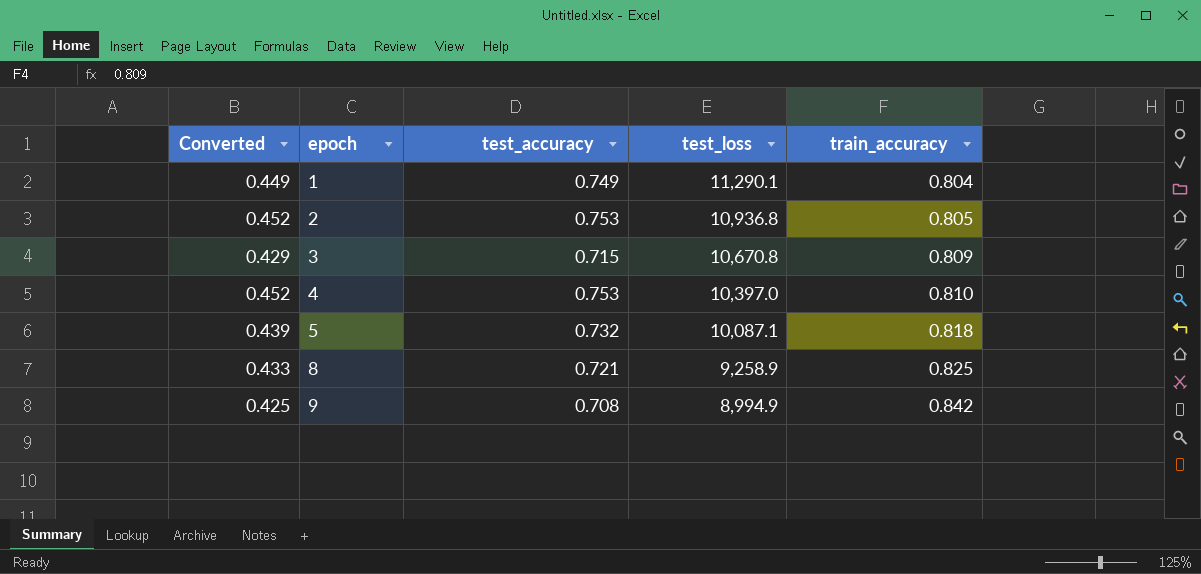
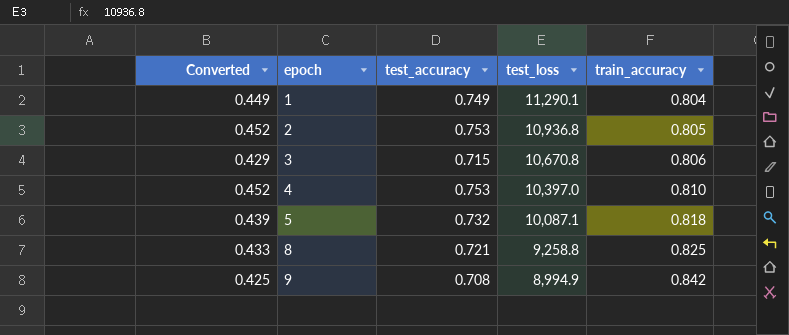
3 | train_accuracy: 0.809 -> 0.806
8 | test_loss: 9,258.9 -> 9,258.8

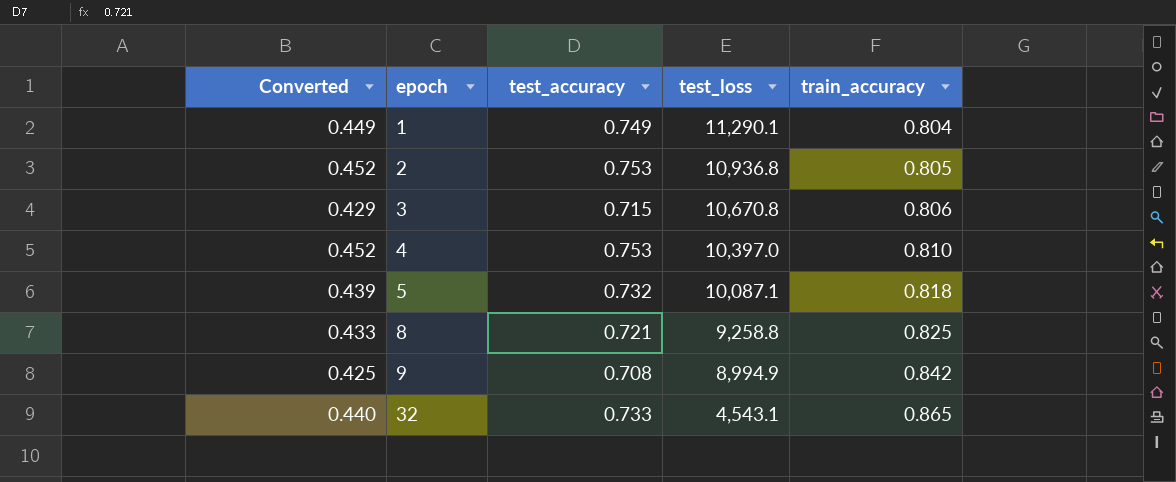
row 32: none -> 0.440 | 0.733 | 4,543.1 | 0.865

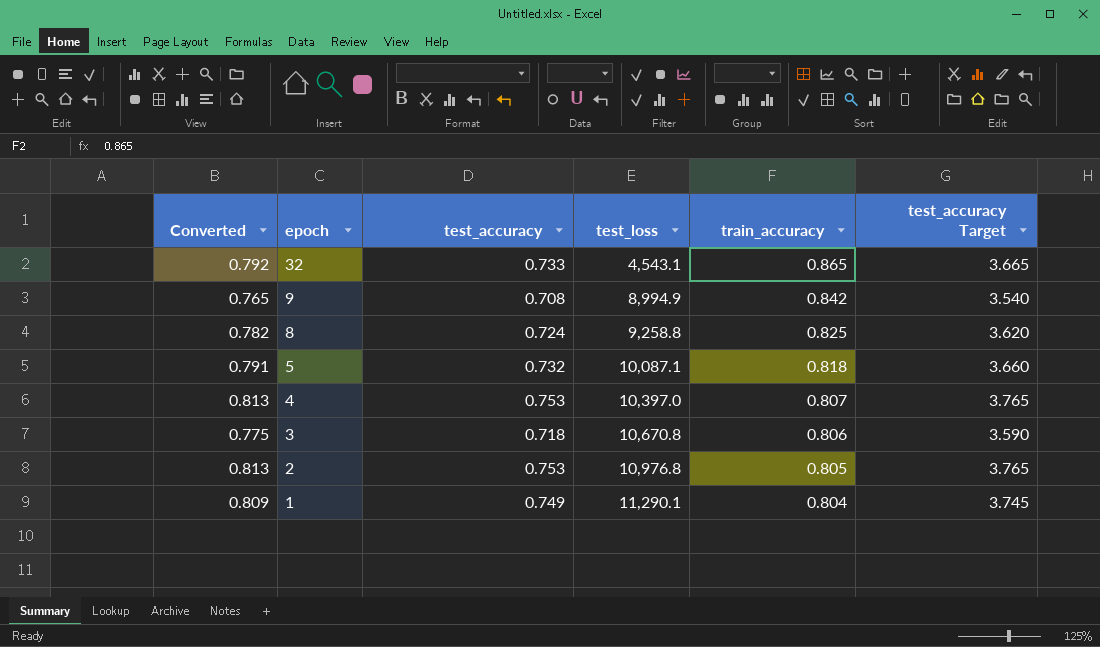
row order: epoch ascending -> epoch descending
column Converted | formula: [test_accuracy] * 0.6 -> [test_accuracy] * 1.08
column test_accuracy Target | formula: none -> [test_accuracy] * 5
8 | test_accuracy: 0.721 -> 0.724
4 | train_accuracy: 0.810 -> 0.807
3 | test_accuracy: 0.715 -> 0.718
2 | test_loss: 10,936.8 -> 10,976.8

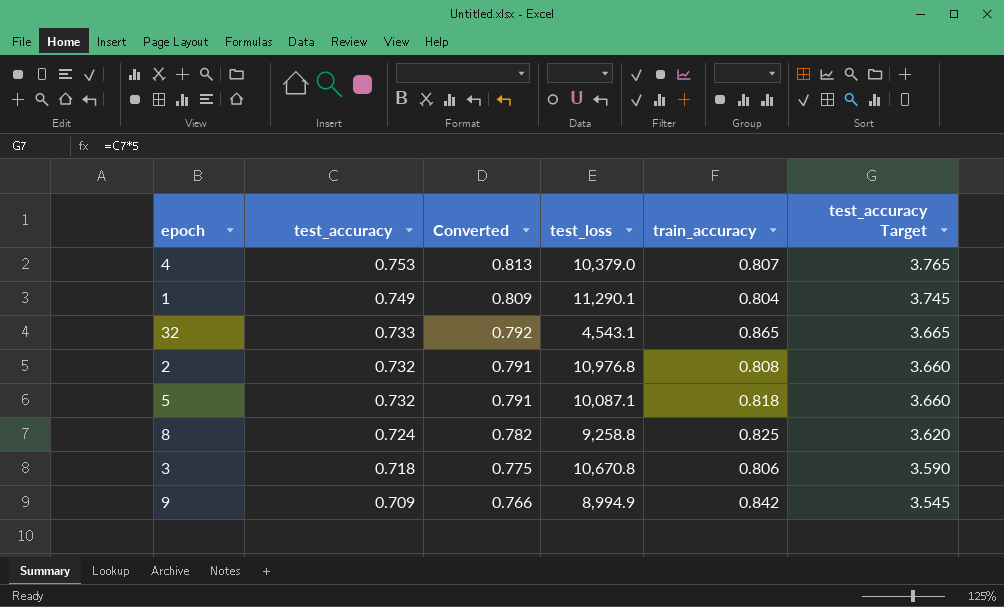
row order: epoch descending -> test_accuracy descending
column Converted | position: 1 -> 3
4 | test_loss: 10,397.0 -> 10,379.0
2 | test_accuracy: 0.753 -> 0.732
2 | Converted: 0.813 -> 0.791
2 | train_accuracy: 0.805 -> 0.808
2 | test_accuracy Target: 3.765 -> 3.660
9 | test_accuracy: 0.708 -> 0.709
9 | Converted: 0.765 -> 0.766
9 | test_accuracy Target: 3.540 -> 3.545

